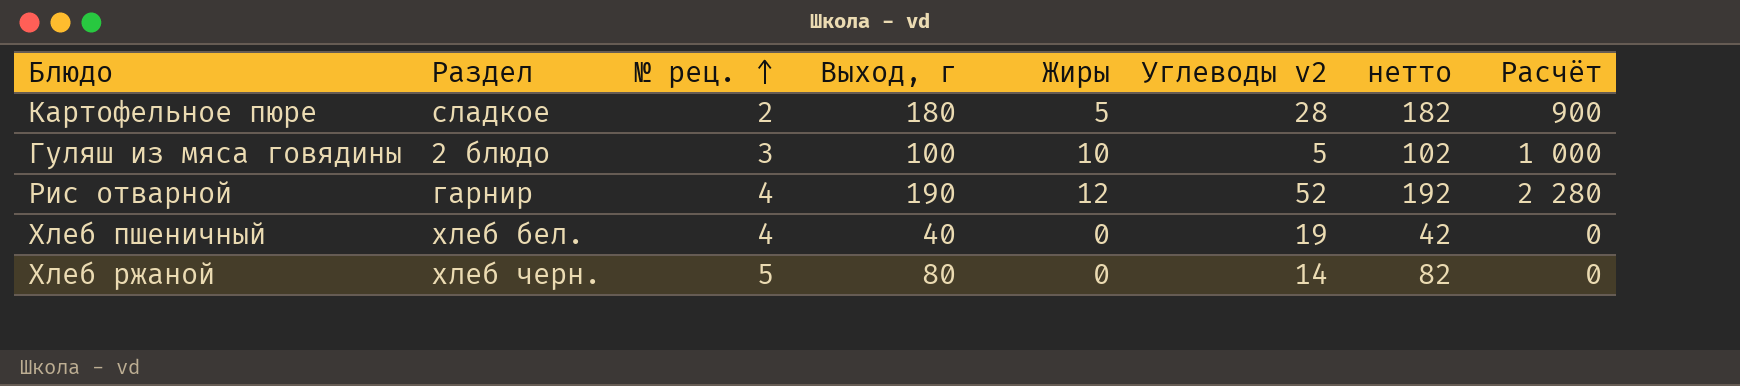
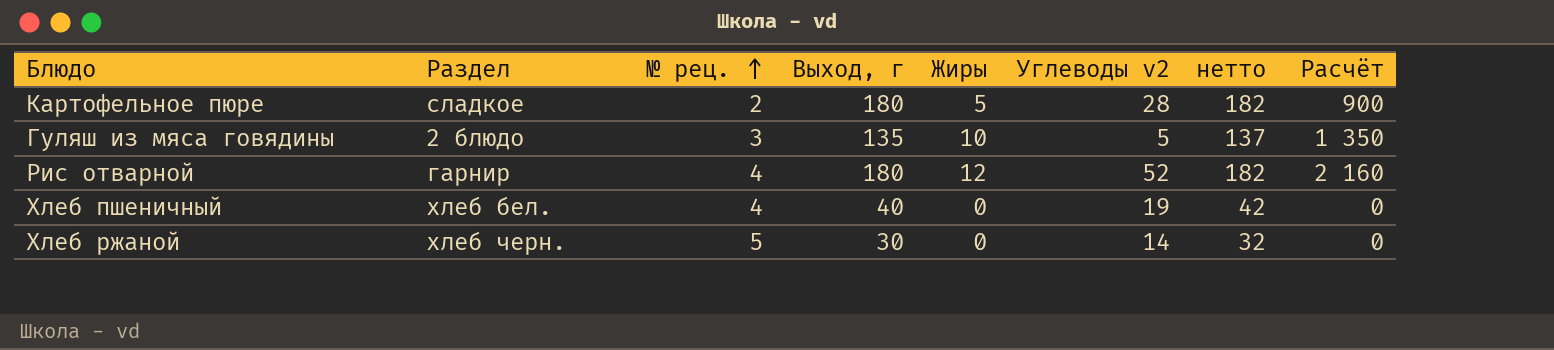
Гуляш из мяса говядины | Выход, г: 100 -> 135
Гуляш из мяса говядины | нетто: 102 -> 137
Гуляш из мяса говядины | Расчёт: 1 000 -> 1 350
Рис отварной | Выход, г: 190 -> 180
Рис отварной | нетто: 192 -> 182
Рис отварной | Расчёт: 2 280 -> 2 160
Хлеб ржаной | Выход, г: 80 -> 30
Хлеб ржаной | нетто: 82 -> 32

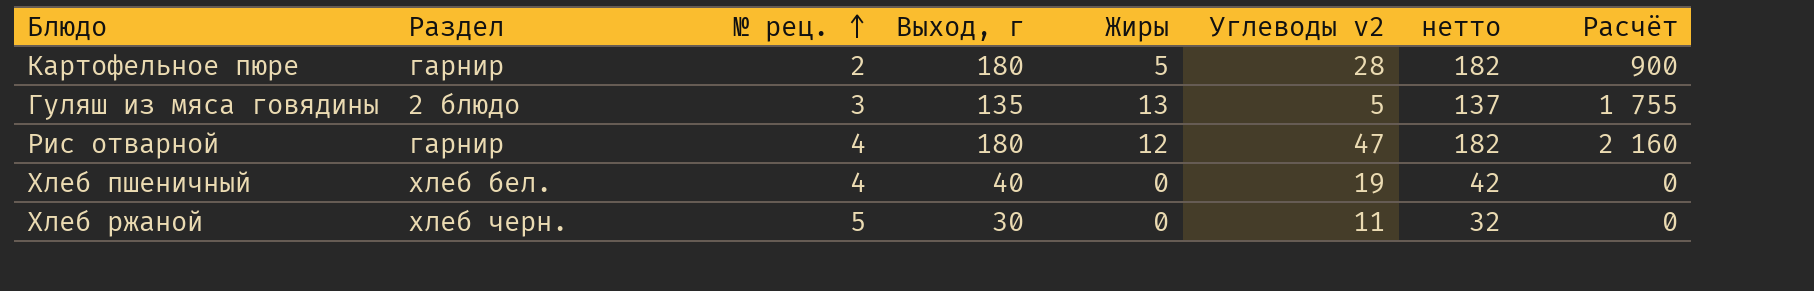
Картофельное пюре | Раздел: сладкое -> гарнир
Гуляш из мяса говядины | Жиры: 10 -> 13
Гуляш из мяса говядины | Расчёт: 1 350 -> 1 755
Рис отварной | Углеводы v2: 52 -> 47
Хлеб ржаной | Углеводы v2: 14 -> 11

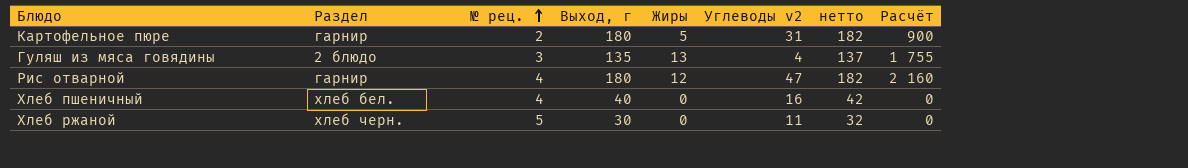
Картофельное пюре | Углеводы v2: 28 -> 31
Гуляш из мяса говядины | Углеводы v2: 5 -> 4
Хлеб пшеничный | Углеводы v2: 19 -> 16

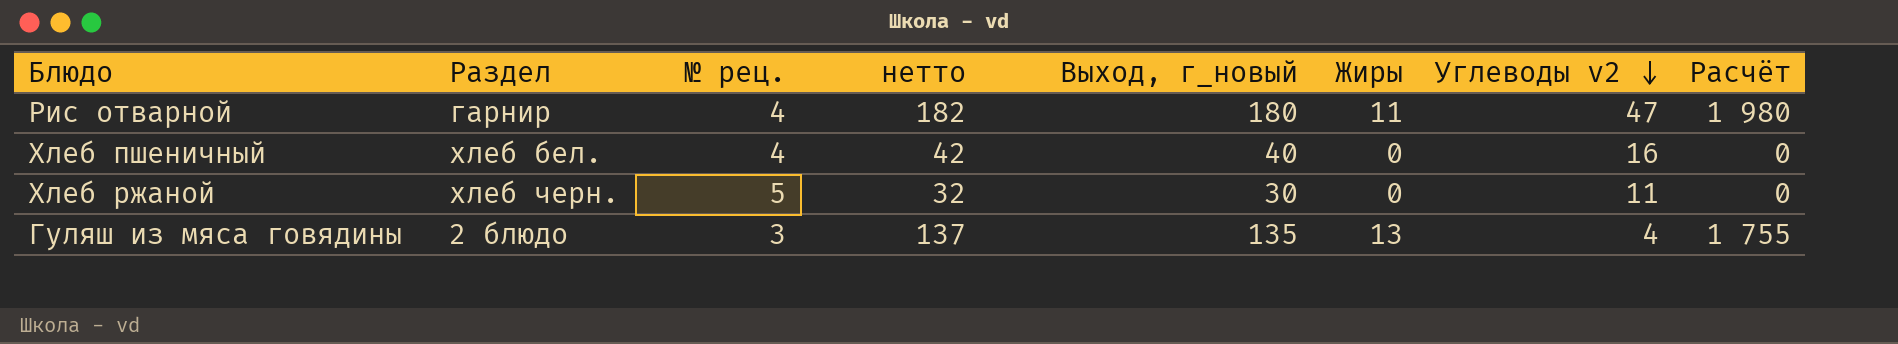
row order: № рец. ascending -> Углеводы v2 descending
column нетто | position: 7 -> 4
column name: Выход, г -> Выход, г_новый
row Картофельное пюре: гарнир | 2 | 180 | 5 | 31 | 182 | 900 -> none
Рис отварной | Жиры: 12 -> 11
Рис отварной | Расчёт: 2 160 -> 1 980

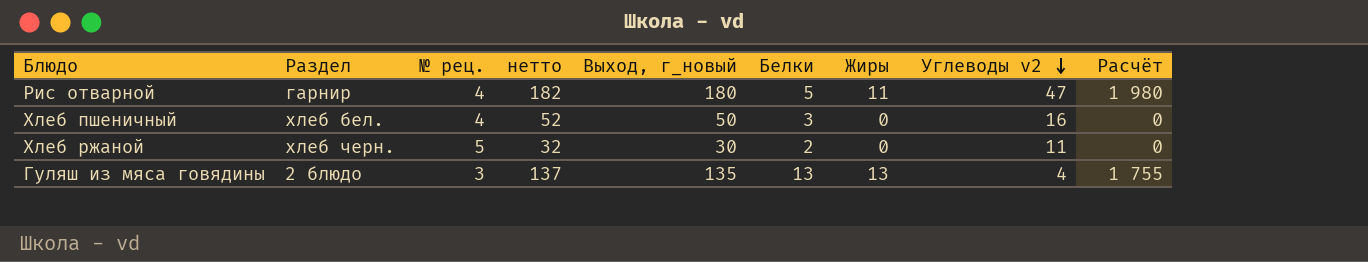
column Белки | position: none -> 6
Хлеб пшеничный | нетто: 42 -> 52
Хлеб пшеничный | Выход, г_новый: 40 -> 50

